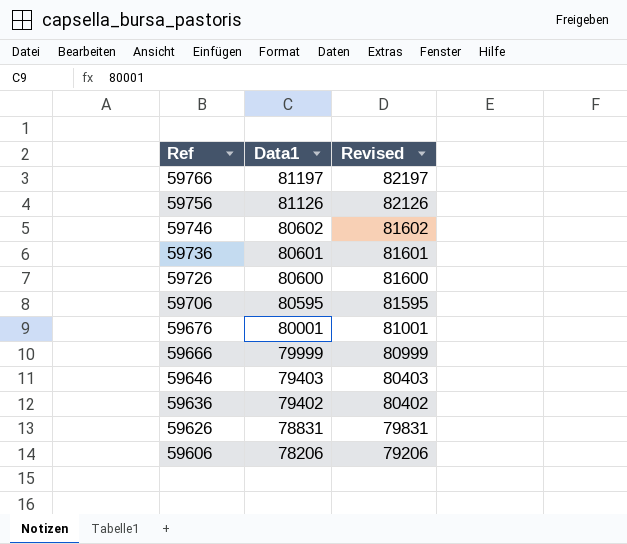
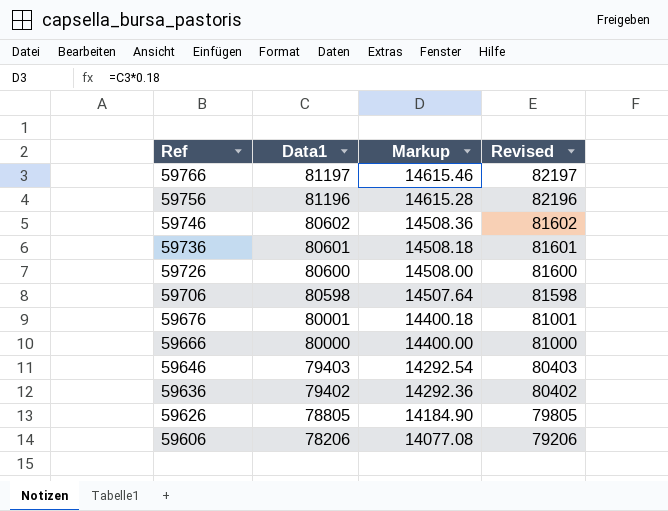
column Markup | formula: none -> [Data1] * 0.18
59756 | Data1: 81126 -> 81196
59756 | Revised: 82126 -> 82196
59706 | Data1: 80595 -> 80598
59706 | Revised: 81595 -> 81598
59666 | Data1: 79999 -> 80000
59666 | Revised: 80999 -> 81000
59626 | Data1: 78831 -> 78805
59626 | Revised: 79831 -> 79805

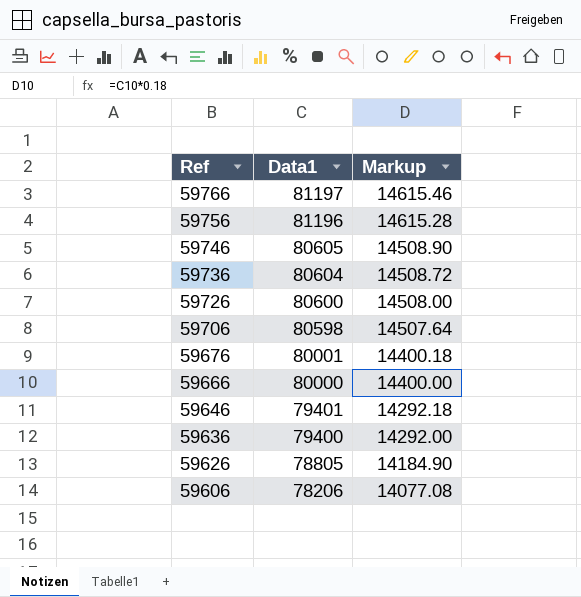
column Revised | formula: [Data1] + 1000 -> none
59746 | Data1: 80602 -> 80605
59746 | Markup: 14508.36 -> 14508.90
59736 | Data1: 80601 -> 80604
59736 | Markup: 14508.18 -> 14508.72
59646 | Data1: 79403 -> 79401
59646 | Markup: 14292.54 -> 14292.18
59636 | Data1: 79402 -> 79400
59636 | Markup: 14292.36 -> 14292.00

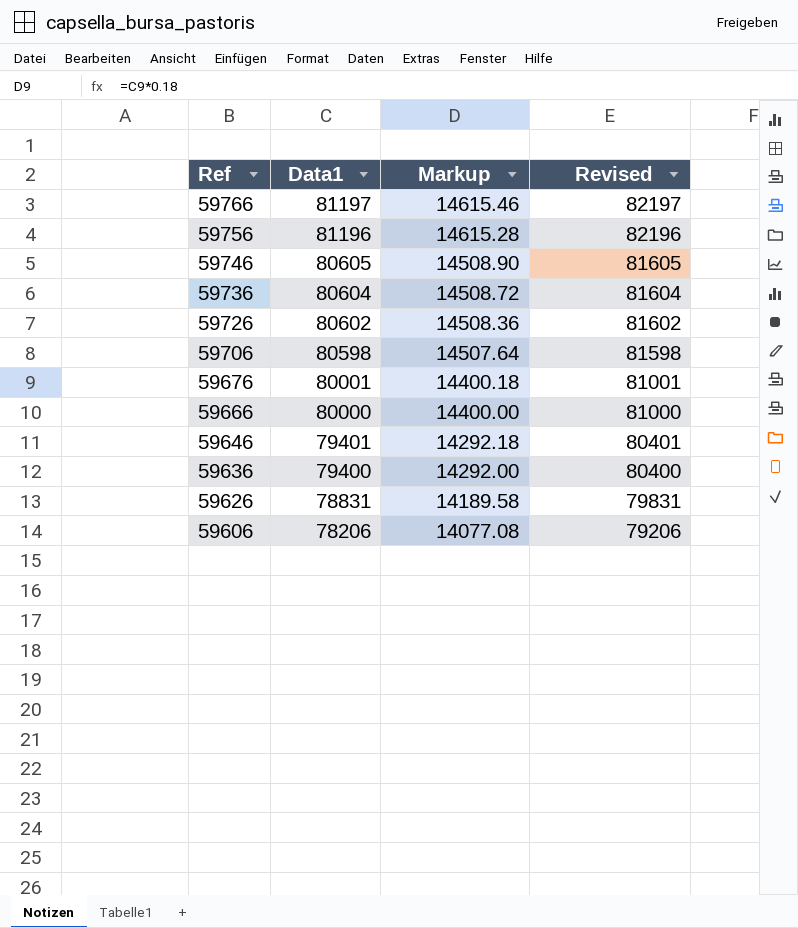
column Revised | formula: none -> [Data1] + 1000
59726 | Data1: 80600 -> 80602
59726 | Markup: 14508.00 -> 14508.36
59626 | Data1: 78805 -> 78831
59626 | Markup: 14184.90 -> 14189.58

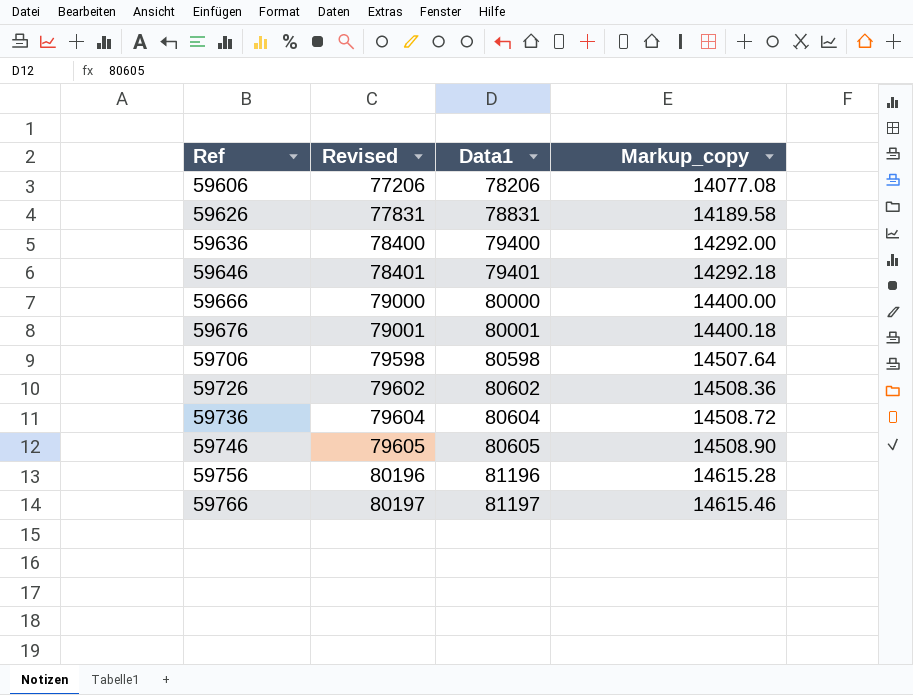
row order: Ref descending -> Ref ascending
column Revised | formula: [Data1] + 1000 -> [Data1] - 1000
column Revised | position: 4 -> 2
column name: Markup -> Markup_copy

